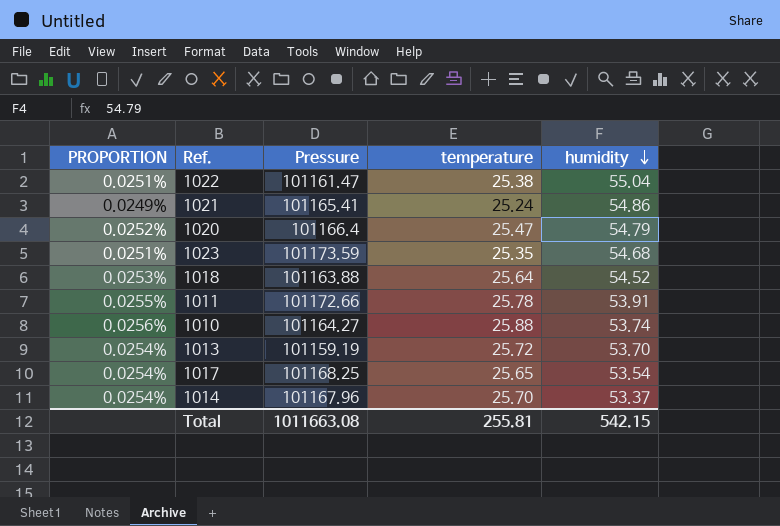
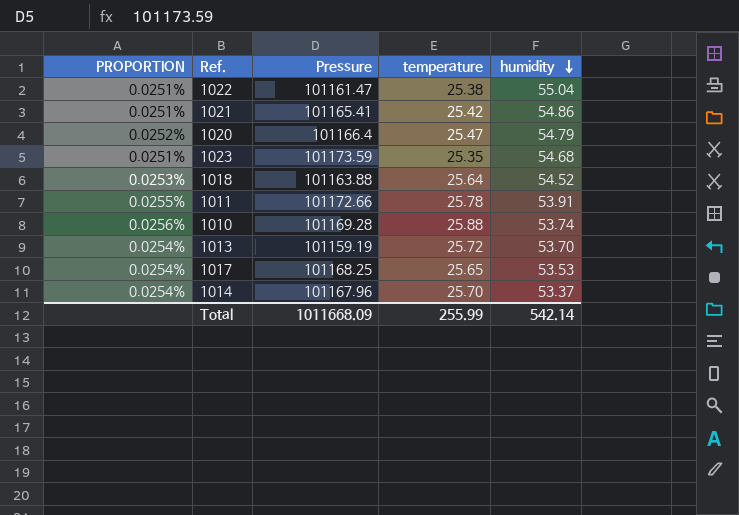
1021 | PROPORTION: 0.0249% -> 0.0251%
1021 | temperature: 25.24 -> 25.42
1010 | Pressure: 101164.27 -> 101169.28
1017 | humidity: 53.54 -> 53.53
Total | Pressure: 1011663.08 -> 1011668.09
Total | temperature: 255.81 -> 255.99
Total | humidity: 542.15 -> 542.14

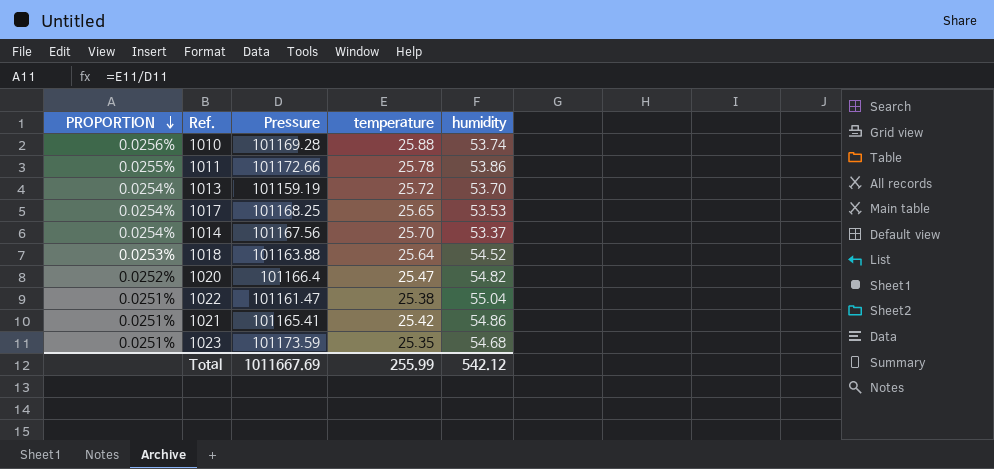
row order: humidity descending -> PROPORTION descending
1011 | humidity: 53.91 -> 53.86
1014 | Pressure: 101167.96 -> 101167.56
1020 | humidity: 54.79 -> 54.82
Total | Pressure: 1011668.09 -> 1011667.69
Total | humidity: 542.14 -> 542.12

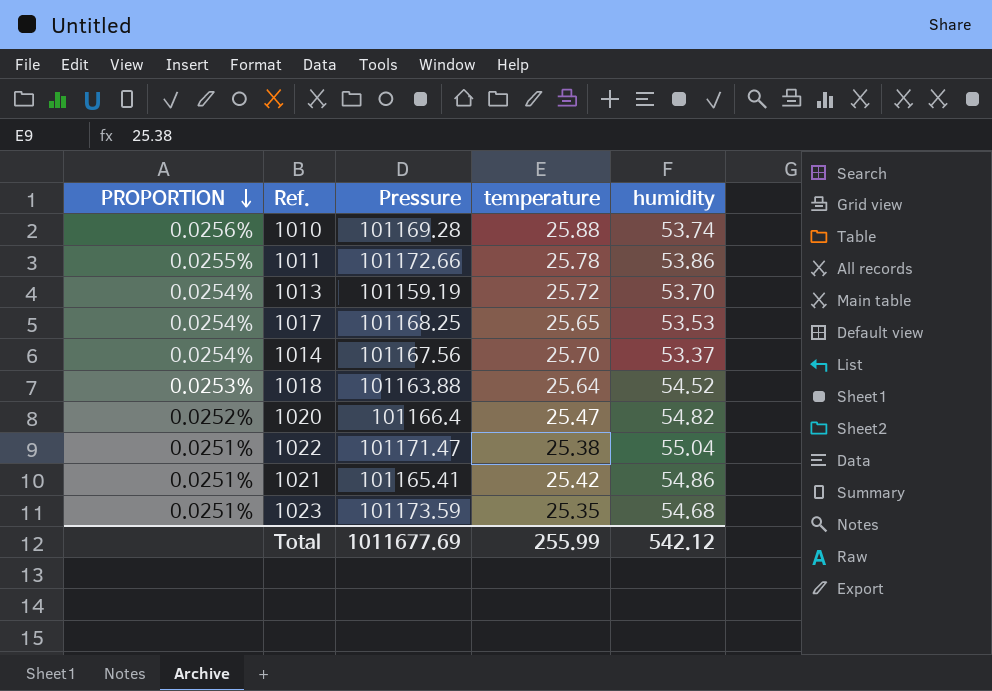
1022 | Pressure: 101161.47 -> 101171.47
Total | Pressure: 1011667.69 -> 1011677.69

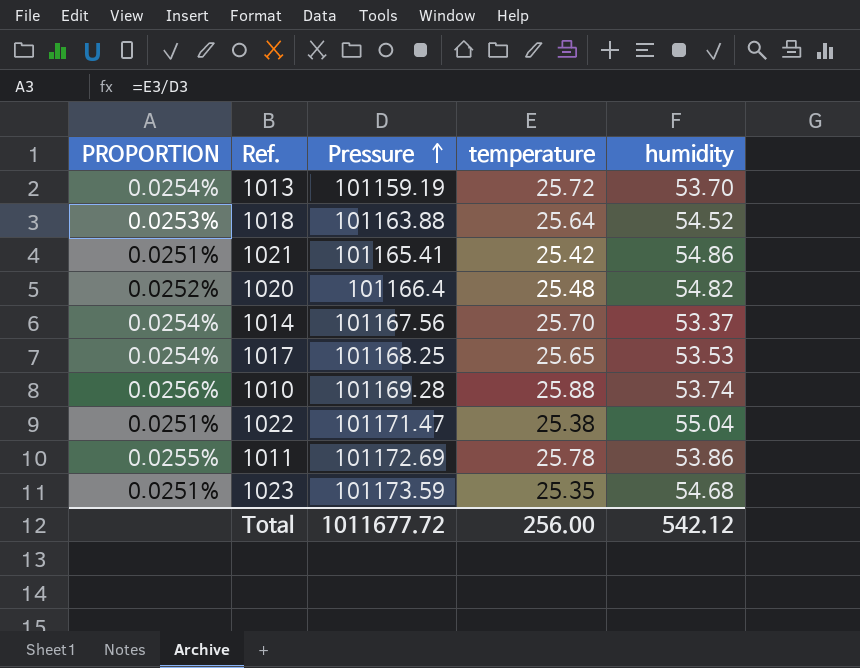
row order: PROPORTION descending -> Pressure ascending
1020 | temperature: 25.47 -> 25.48
1011 | Pressure: 101172.66 -> 101172.69
Total | Pressure: 1011677.69 -> 1011677.72
Total | temperature: 255.99 -> 256.00

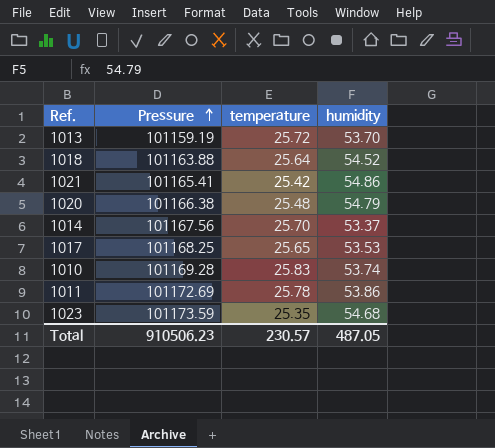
column PROPORTION | formula: [temperature] / [Pressure] -> none
row 1022: 0.0251% | 101171.47 | 25.38 | 55.04 -> none
1020 | Pressure: 101166.4 -> 101166.38
1020 | humidity: 54.82 -> 54.79
1010 | temperature: 25.88 -> 25.83
Total | Pressure: 1011677.72 -> 910506.23
Total | temperature: 256.00 -> 230.57
Total | humidity: 542.12 -> 487.05

